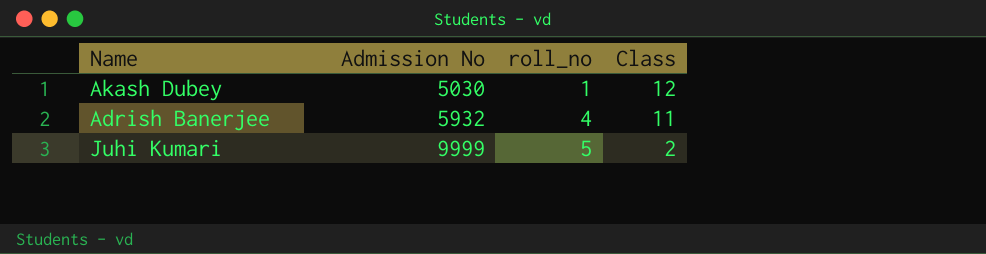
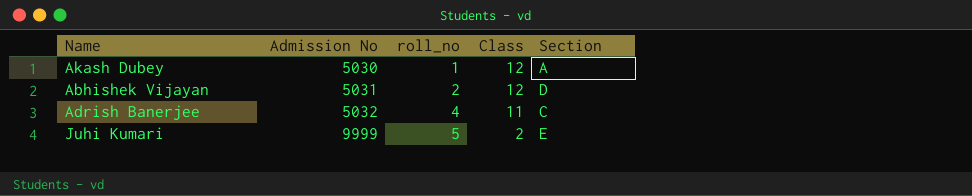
column Section | position: none -> 5
row Abhishek Vijayan: none -> 5031 | 2 | 12 | D
Adrish Banerjee | Admission No: 5932 -> 5032

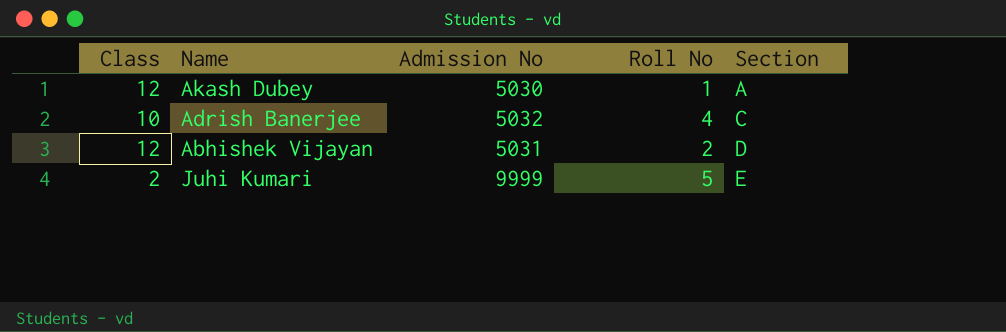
row order: Admission No ascending -> Section ascending
column Class | position: 4 -> 1
column name: roll_no -> Roll No
Adrish Banerjee | Class: 11 -> 10

